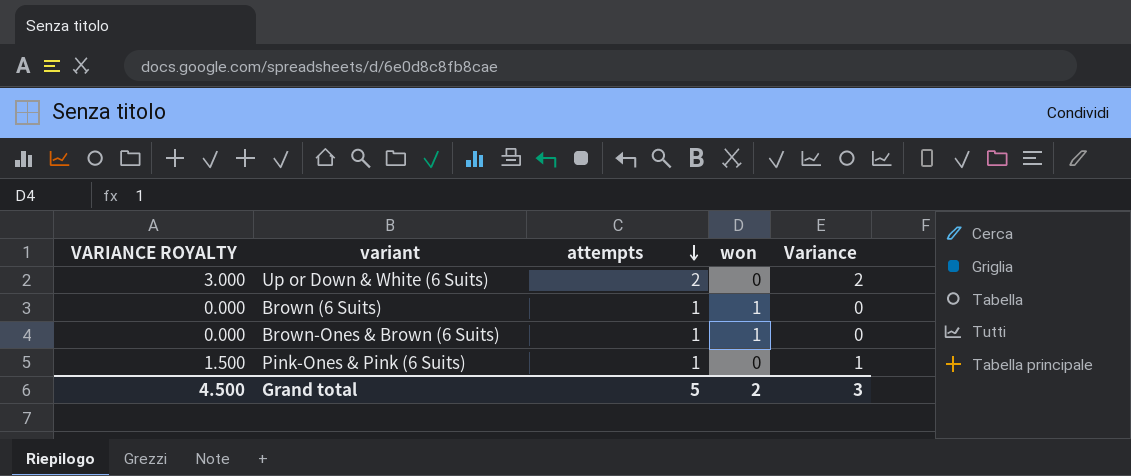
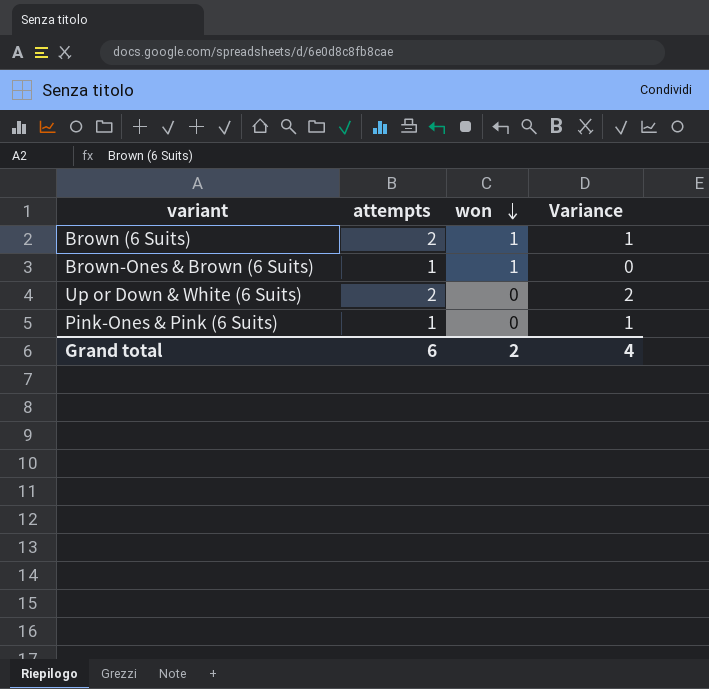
row order: attempts descending -> won descending
column VARIANCE ROYALTY | formula: [Variance] * 1.5 -> none
Brown (6 Suits) | attempts: 1 -> 2
Brown (6 Suits) | Variance: 0 -> 1
Grand total | attempts: 5 -> 6
Grand total | Variance: 3 -> 4

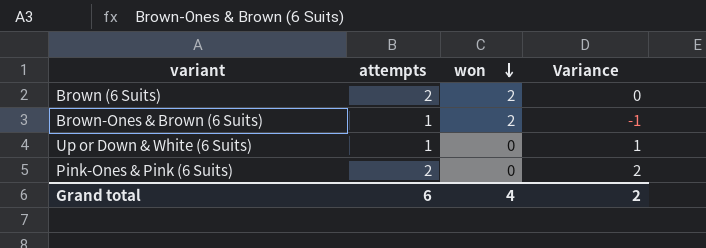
Brown (6 Suits) | won: 1 -> 2
Brown (6 Suits) | Variance: 1 -> 0
Brown-Ones & Brown (6 Suits) | won: 1 -> 2
Brown-Ones & Brown (6 Suits) | Variance: 0 -> -1
Up or Down & White (6 Suits) | attempts: 2 -> 1
Up or Down & White (6 Suits) | Variance: 2 -> 1
Pink-Ones & Pink (6 Suits) | attempts: 1 -> 2
Pink-Ones & Pink (6 Suits) | Variance: 1 -> 2
Grand total | won: 2 -> 4
Grand total | Variance: 4 -> 2

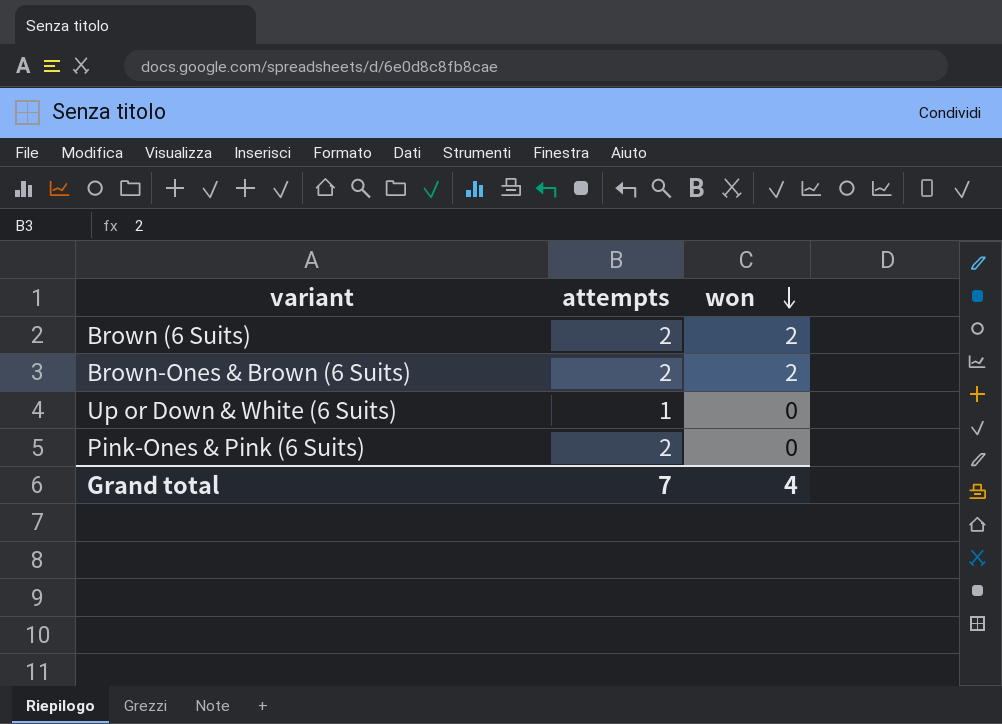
column Variance | formula: [attempts] - [won] -> none
Brown-Ones & Brown (6 Suits) | attempts: 1 -> 2
Grand total | attempts: 6 -> 7

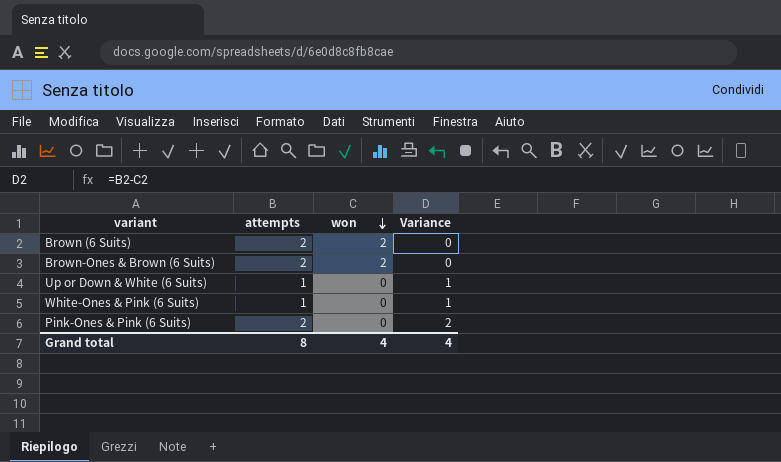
column Variance | formula: none -> [attempts] - [won]
row White-Ones & Pink (6 Suits): none -> 1 | 0 | 1
Grand total | attempts: 7 -> 8

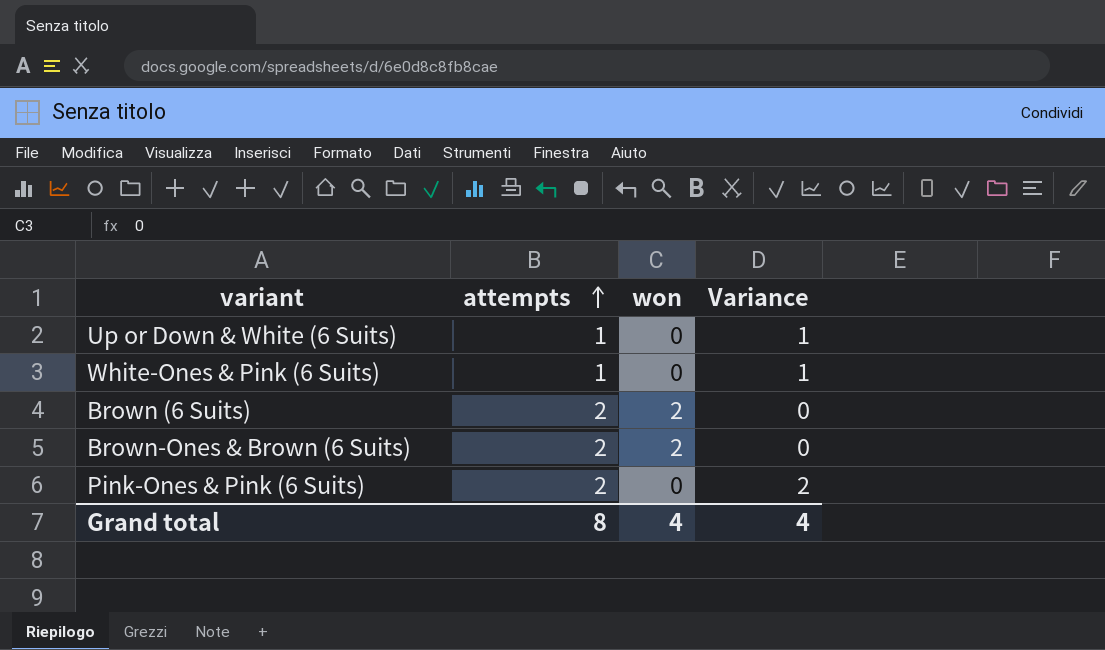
row order: won descending -> attempts ascending

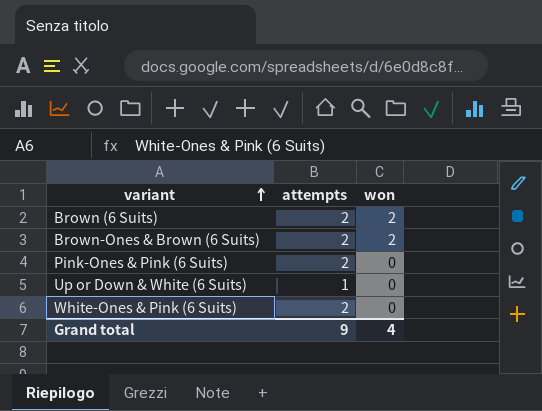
row order: attempts ascending -> variant ascending
column Variance | formula: [attempts] - [won] -> none
White-Ones & Pink (6 Suits) | attempts: 1 -> 2
Grand total | attempts: 8 -> 9

